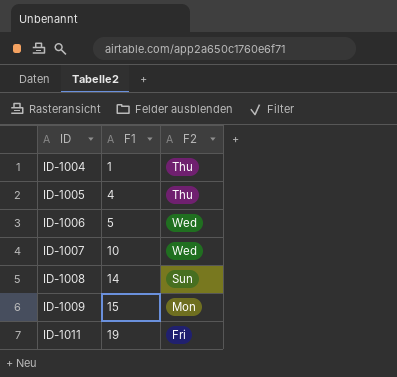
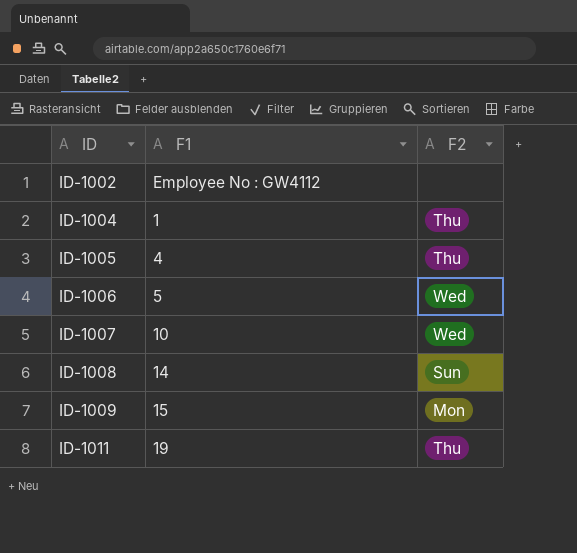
row ID-1002: none -> Employee No : GW4112 | none
ID-1011 | F2: Fri -> Thu

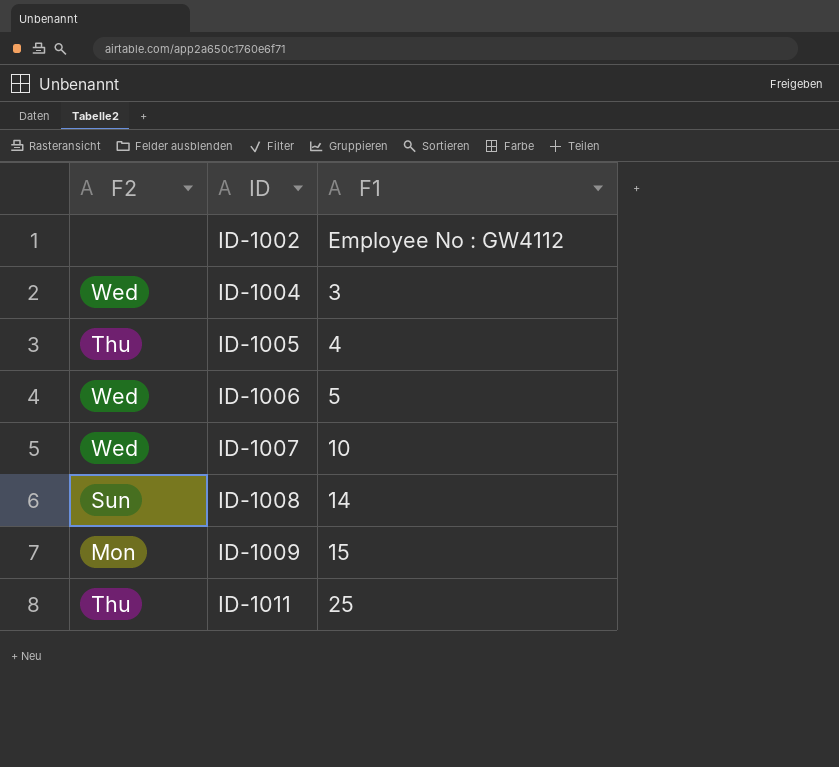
column F2 | position: 3 -> 1
ID-1004 | F2: Thu -> Wed
ID-1004 | F1: 1 -> 3
ID-1011 | F1: 19 -> 25

